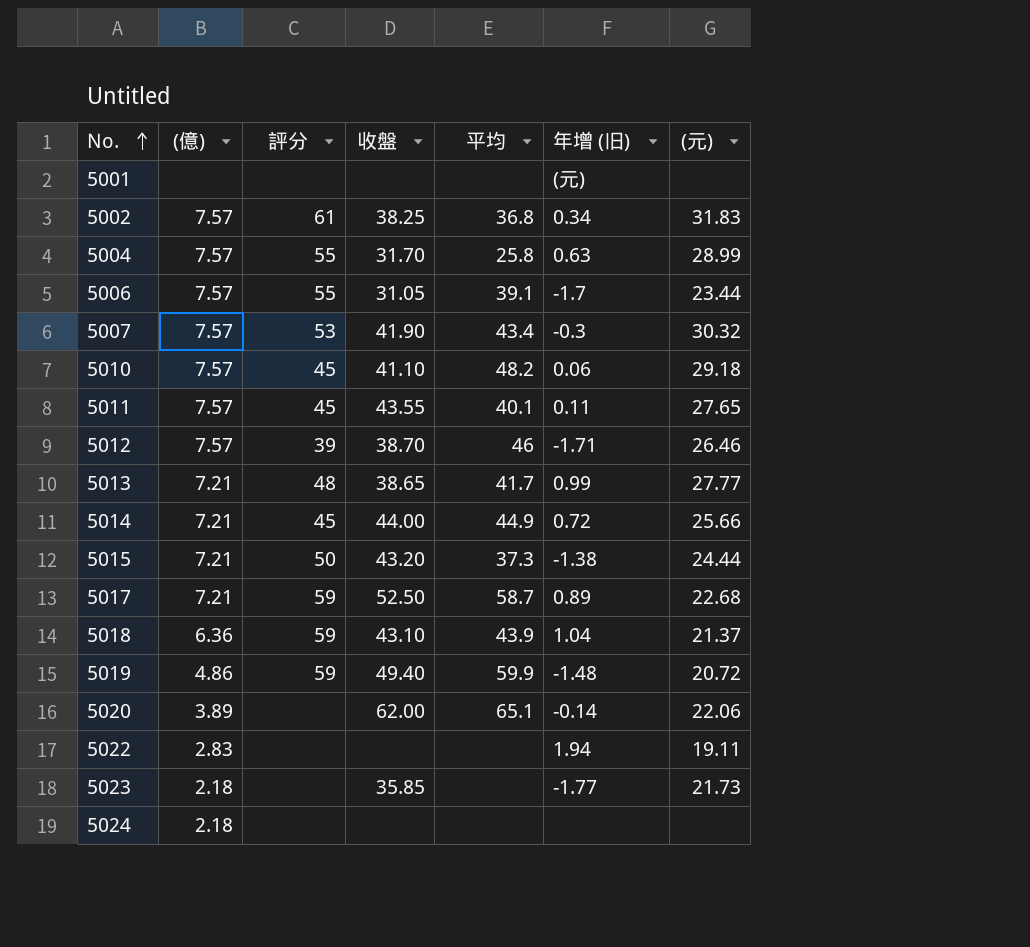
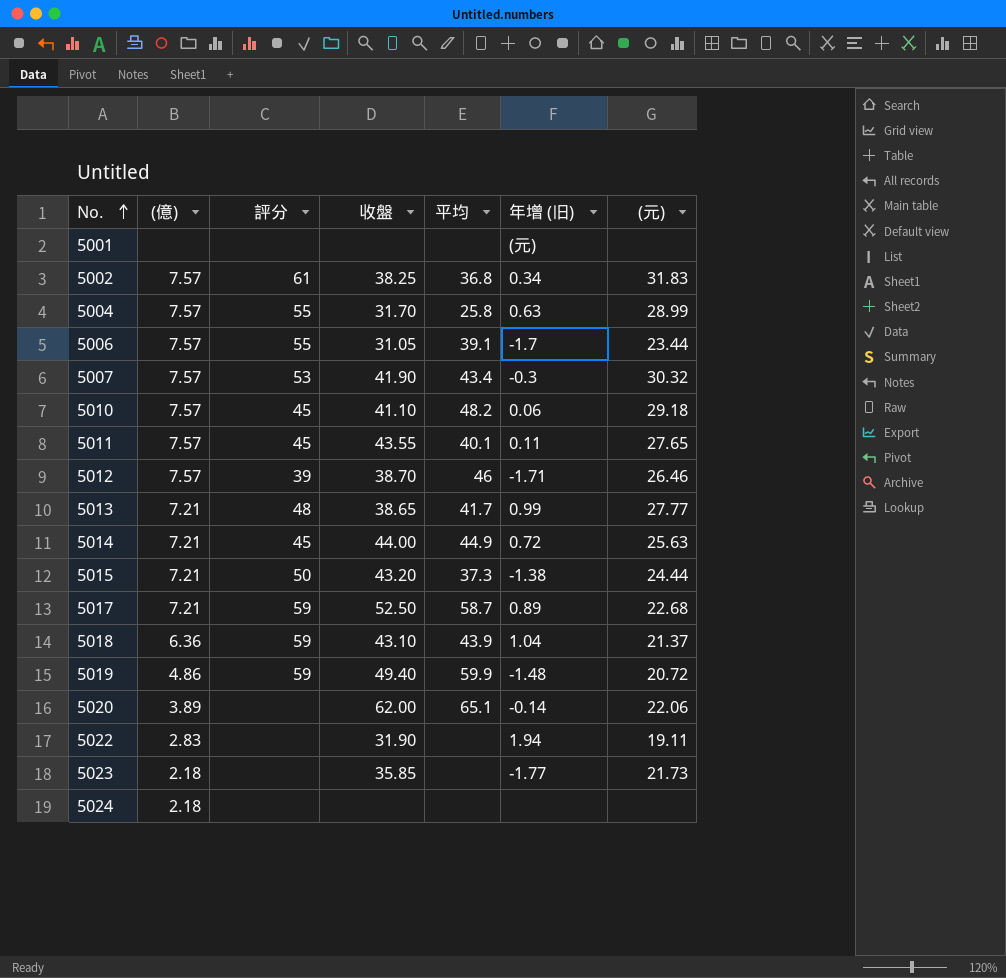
5014 | (元): 25.66 -> 25.63
5022 | 收盤: none -> 31.90

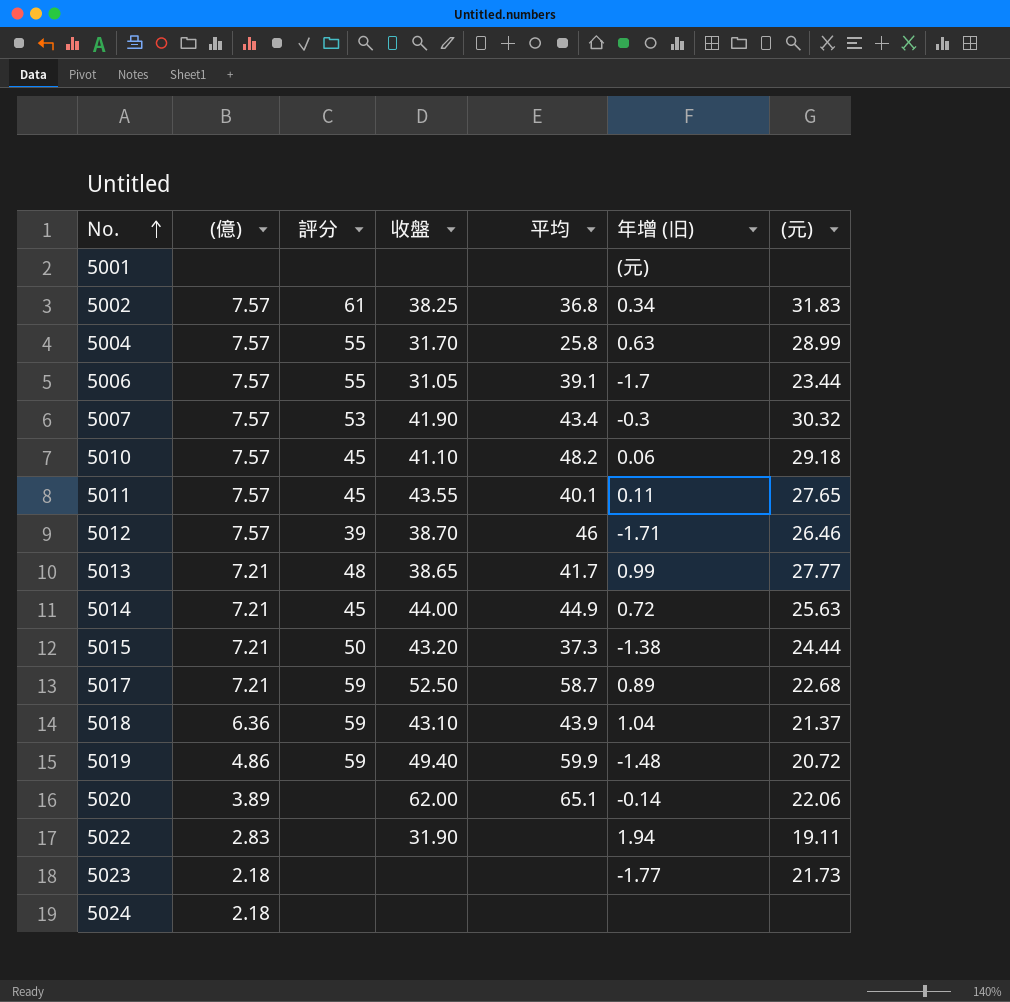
5023 | 收盤: 35.85 -> none

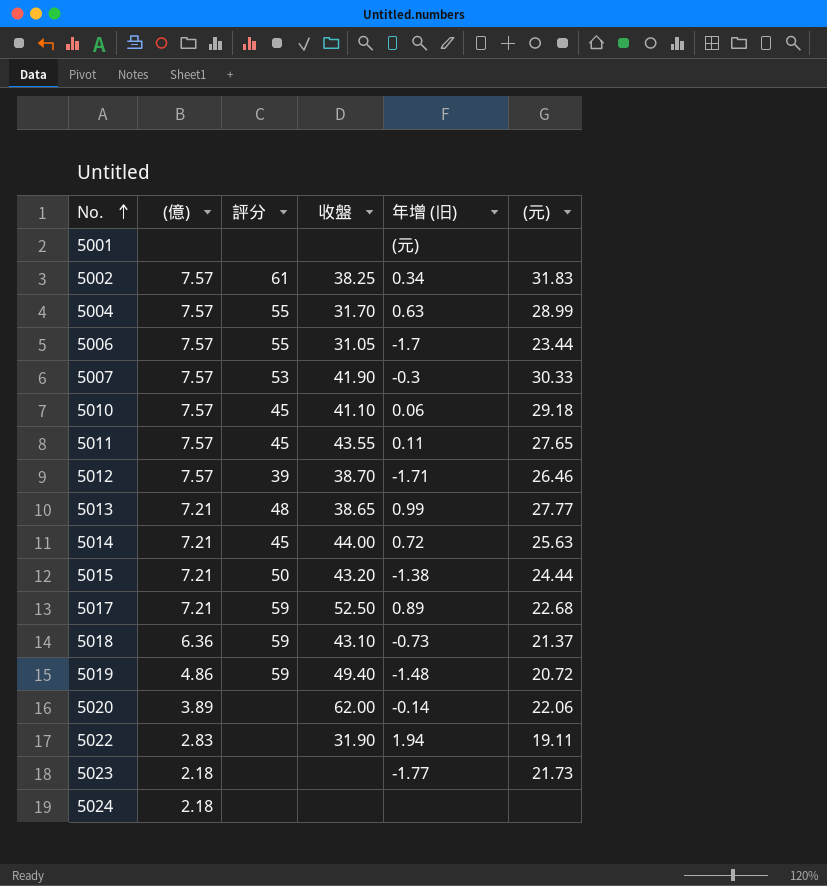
column 平均 | position: 5 -> none
5007 | (元): 30.32 -> 30.33
5018 | 年增 (旧): 1.04 -> -0.73

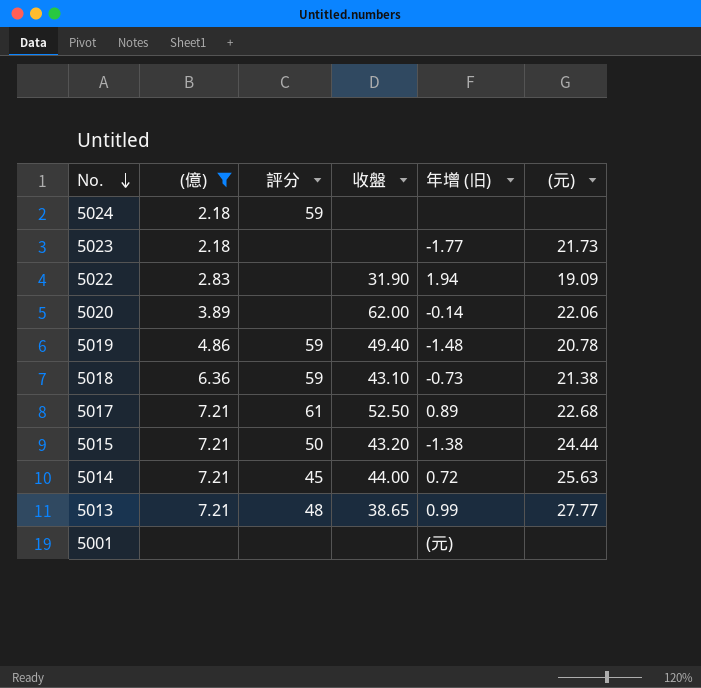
filter: none -> (億) != 7.57
row order: No. ascending -> No. descending
5024 | 評分: none -> 59
5022 | (元): 19.11 -> 19.09
5019 | (元): 20.72 -> 20.78
5018 | (元): 21.37 -> 21.38
5017 | 評分: 59 -> 61

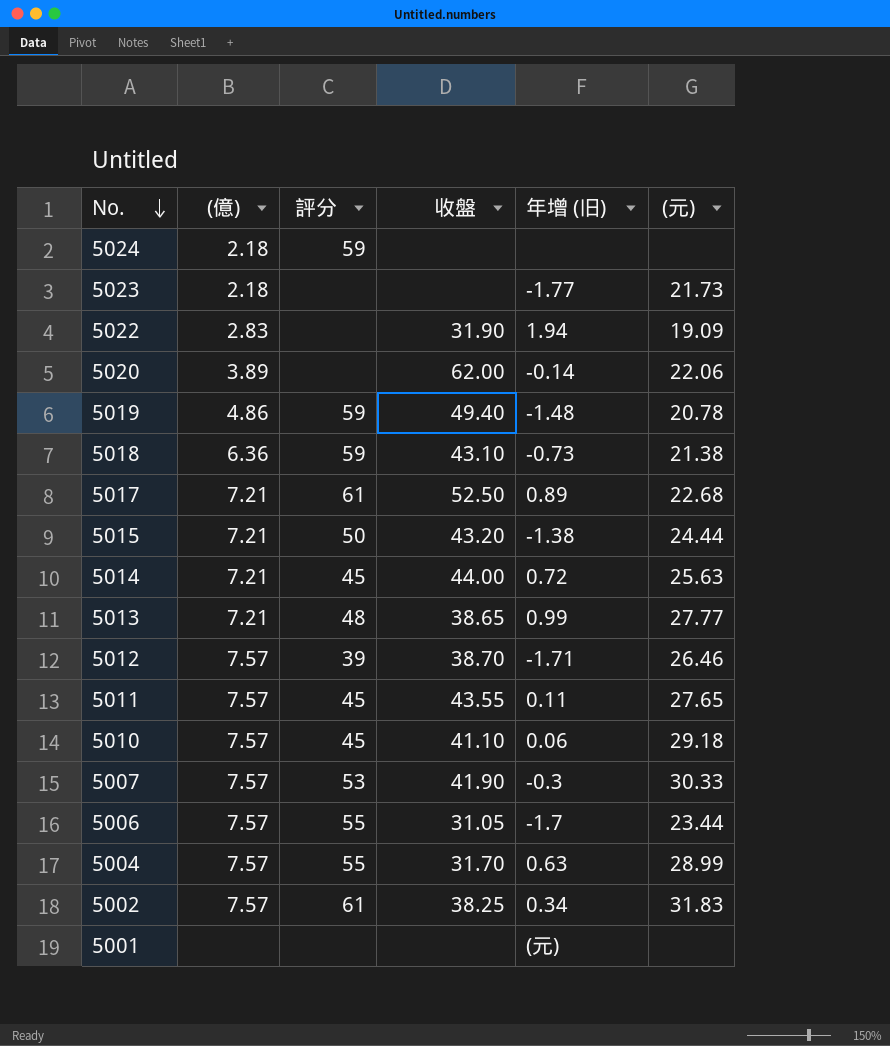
filter: (億) != 7.57 -> none

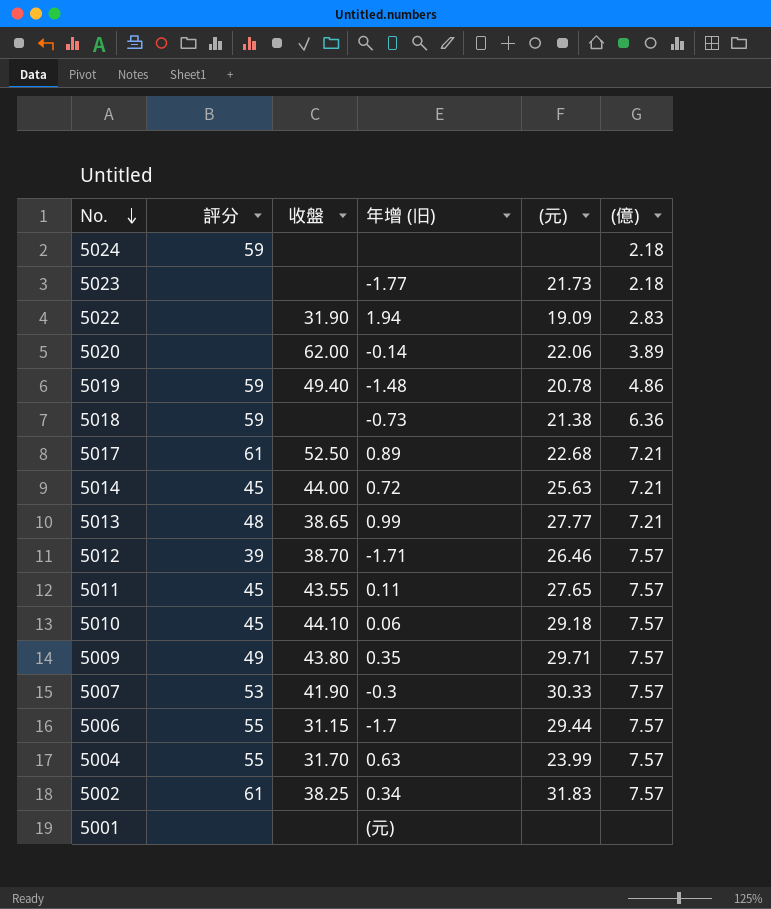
column (億) | position: 2 -> 6
row 5015: 7.21 | 50 | 43.20 | -1.38 | 24.44 -> none
5018 | 收盤: 43.10 -> none
5010 | 收盤: 41.10 -> 44.10
row 5009: none -> 49 | 43.80 | 0.35 | 29.71 | 7.57
5006 | 收盤: 31.05 -> 31.15
5006 | (元): 23.44 -> 29.44
5004 | (元): 28.99 -> 23.99

